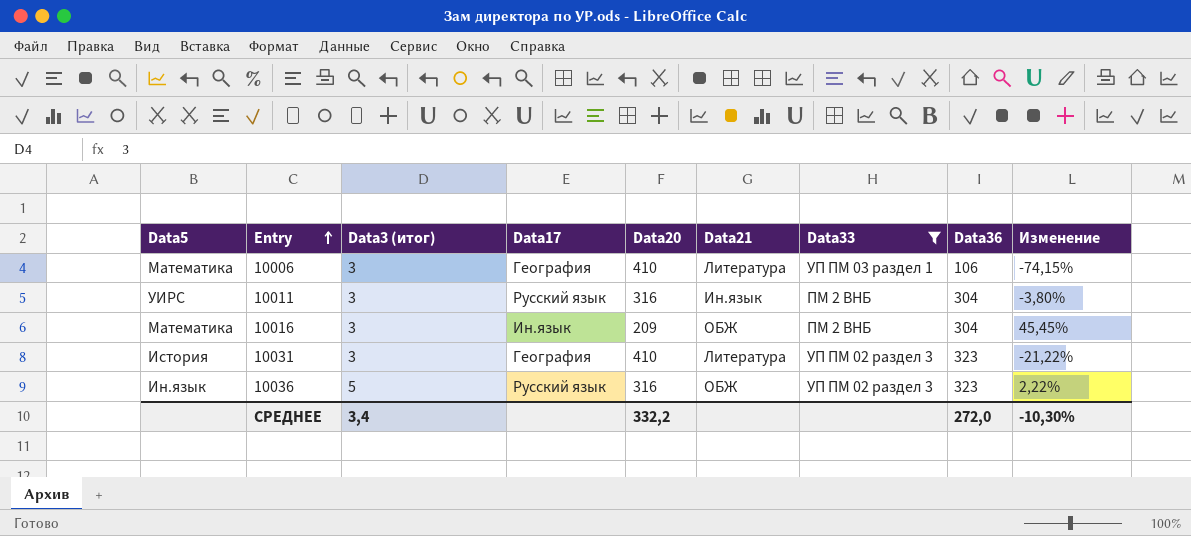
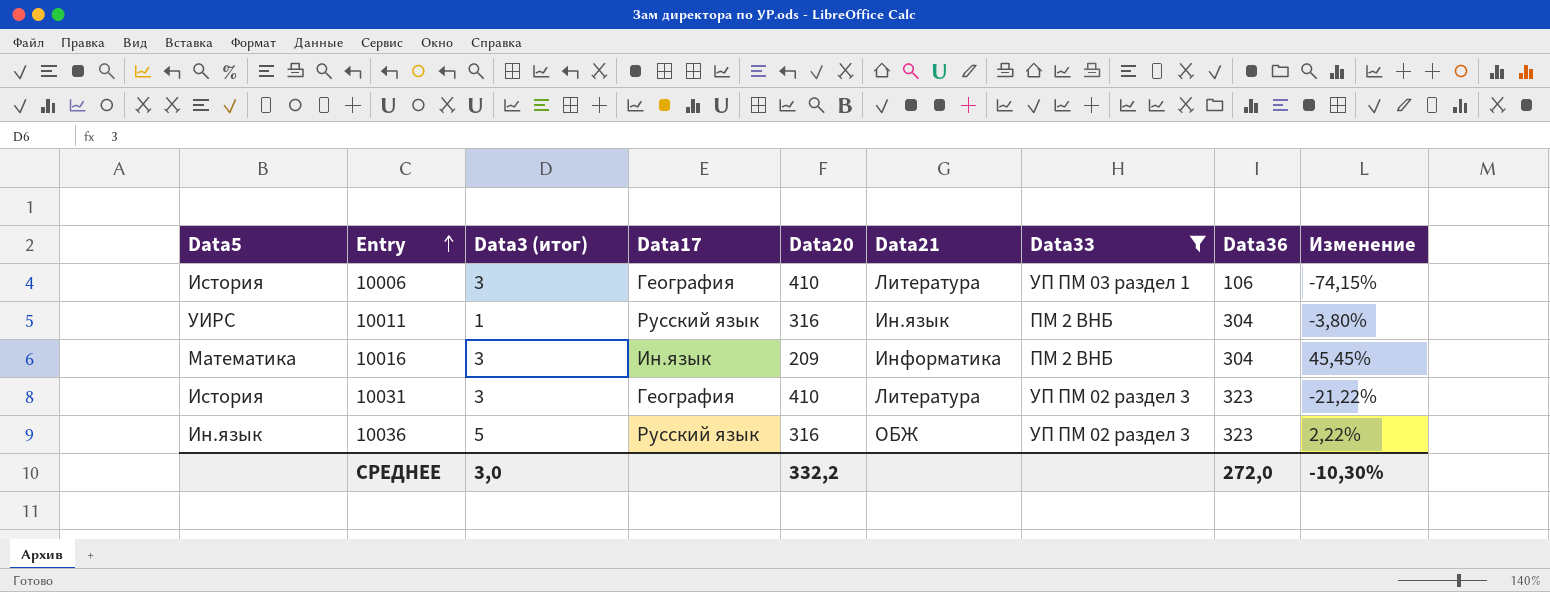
10006 | Data5: Математика -> История
10011 | Data3 (итог): 3 -> 1
10016 | Data21: ОБЖ -> Информатика
СРЕДНЕЕ | Data3 (итог): 3,4 -> 3,0

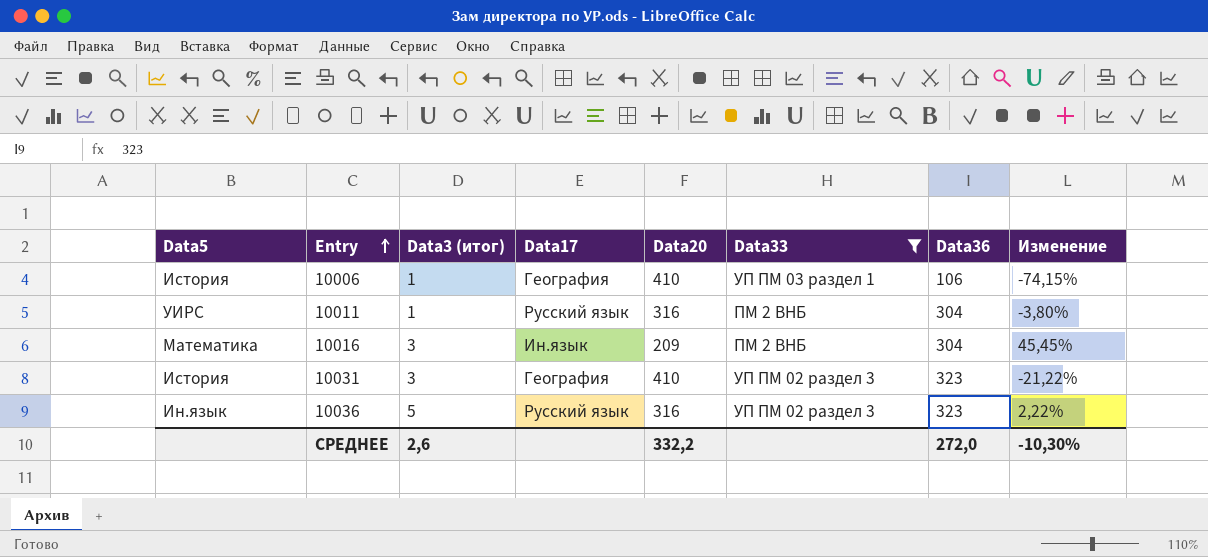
column Data21 | position: 6 -> none
10006 | Data3 (итог): 3 -> 1
СРЕДНЕЕ | Data3 (итог): 3,0 -> 2,6

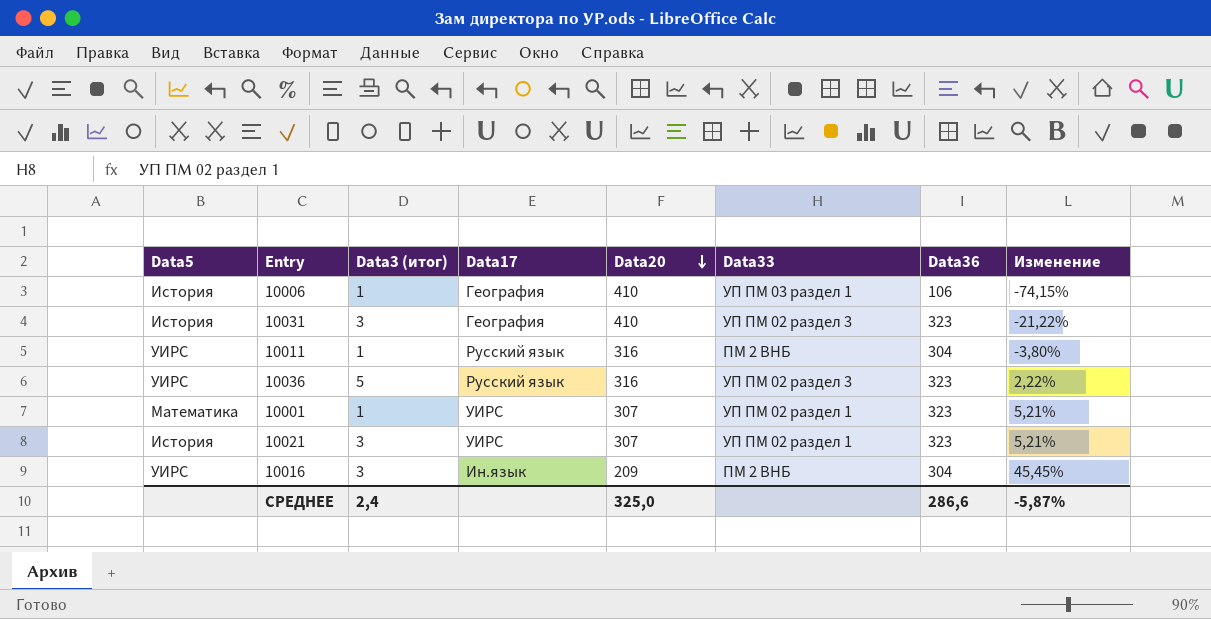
filter: Data33 != УП ПМ 02 раздел 1 -> none
row order: Entry ascending -> Data20 descending
10036 | Data5: Ин.язык -> УИРС
10016 | Data5: Математика -> УИРС
СРЕДНЕЕ | Data3 (итог): 2,6 -> 2,4
СРЕДНЕЕ | Data20: 332,2 -> 325,0
СРЕДНЕЕ | Data36: 272,0 -> 286,6
СРЕДНЕЕ | Изменение: -10,30% -> -5,87%

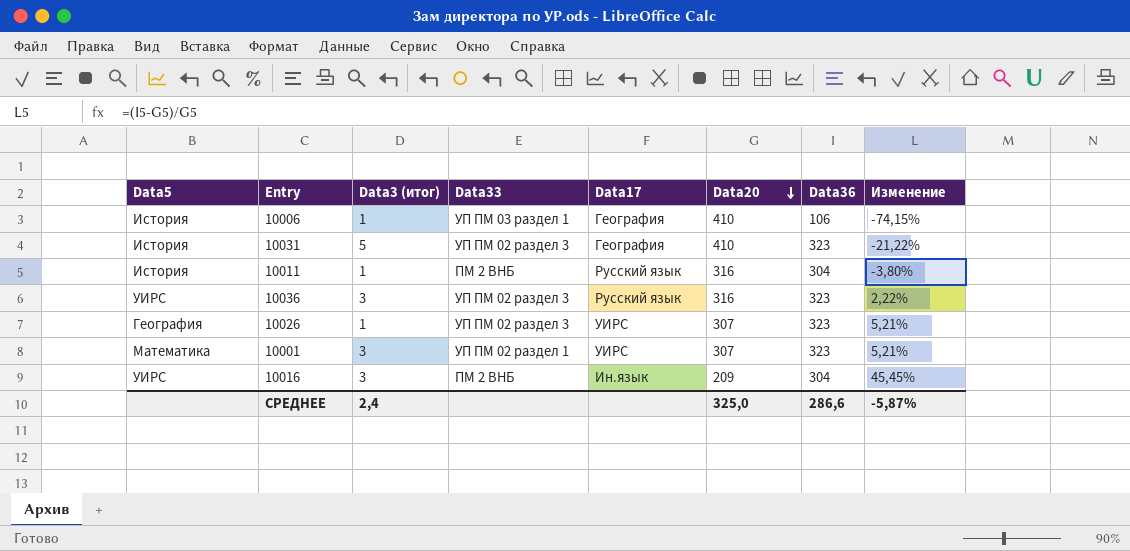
column Data33 | position: 6 -> 4
row 10021: История | 3 | УИРС | 307 | УП ПМ 02 раздел 1 | 323 | 5,21% -> none
10031 | Data3 (итог): 3 -> 5
10011 | Data5: УИРС -> История
10036 | Data3 (итог): 5 -> 3
row 10026: none -> География | 1 | УП ПМ 02 раздел 3 | УИРС | 307 | 323 | 5,21%
10001 | Data3 (итог): 1 -> 3

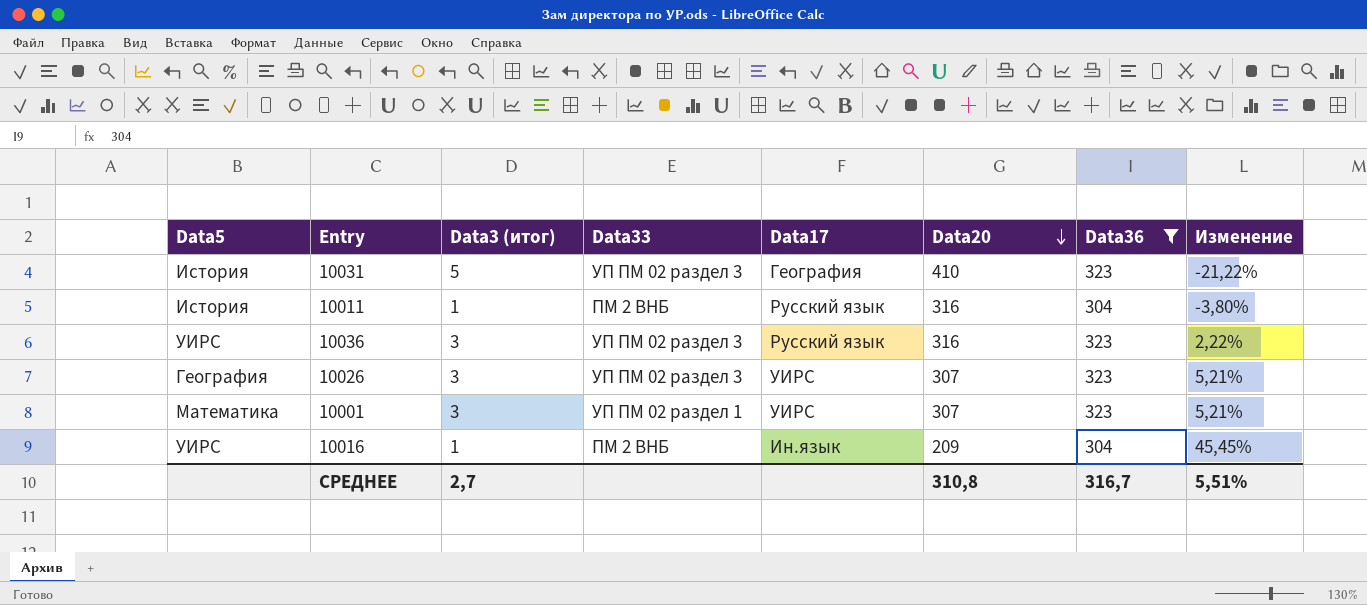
filter: none -> Data36 != 106
10026 | Data3 (итог): 1 -> 3
10016 | Data3 (итог): 3 -> 1
СРЕДНЕЕ | Data3 (итог): 2,4 -> 2,7
СРЕДНЕЕ | Data20: 325,0 -> 310,8
СРЕДНЕЕ | Data36: 286,6 -> 316,7
СРЕДНЕЕ | Изменение: -5,87% -> 5,51%

